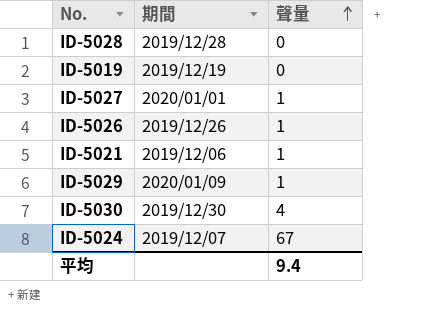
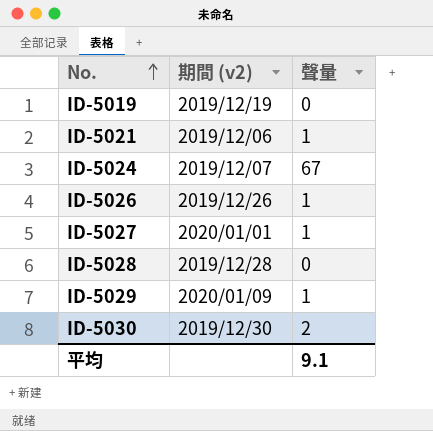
row order: 聲量 ascending -> No. ascending
column name: 期間 -> 期間 (v2)
ID-5030 | 聲量: 4 -> 2
平均 | 聲量: 9.4 -> 9.1

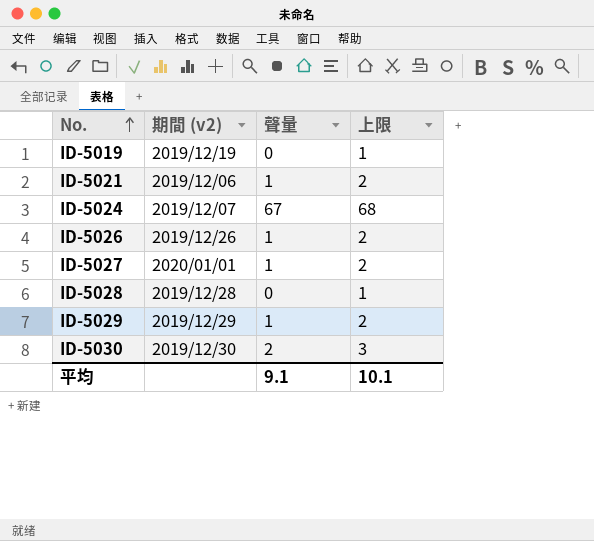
column 上限 | formula: none -> [聲量] + 1
ID-5029 | 期間 (v2): 2020/01/09 -> 2019/12/29

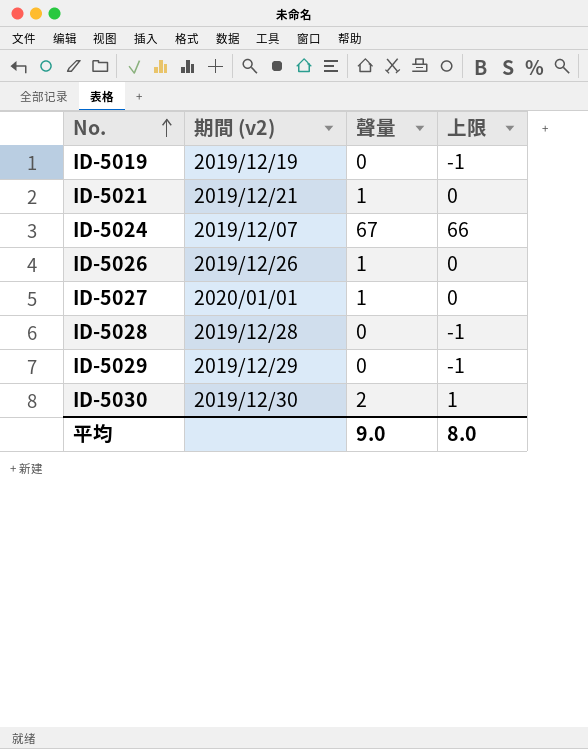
column 上限 | formula: [聲量] + 1 -> [聲量] - 1
ID-5021 | 期間 (v2): 2019/12/06 -> 2019/12/21
ID-5029 | 聲量: 1 -> 0
平均 | 聲量: 9.1 -> 9.0
平均 | 上限: 10.1 -> 8.0

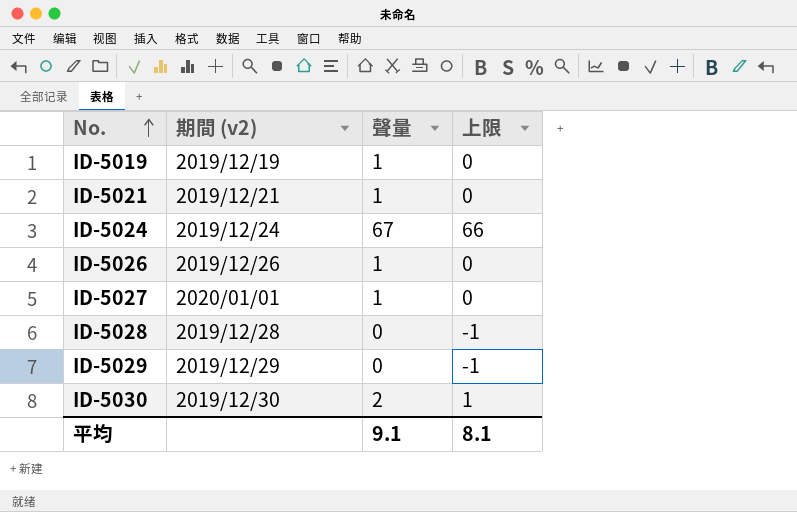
ID-5019 | 聲量: 0 -> 1
ID-5019 | 上限: -1 -> 0
ID-5024 | 期間 (v2): 2019/12/07 -> 2019/12/24
平均 | 聲量: 9.0 -> 9.1
平均 | 上限: 8.0 -> 8.1

